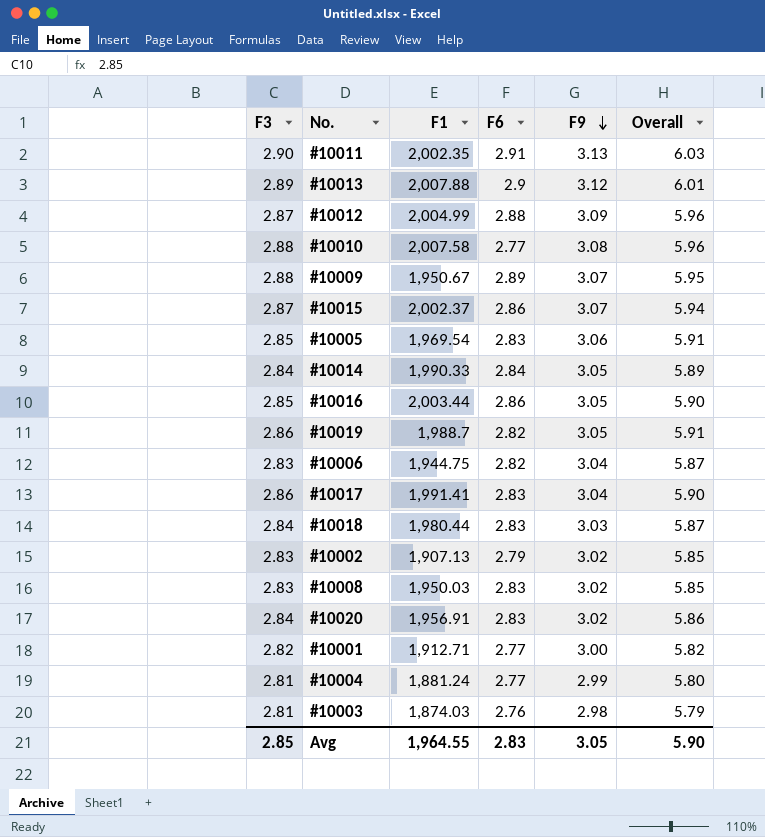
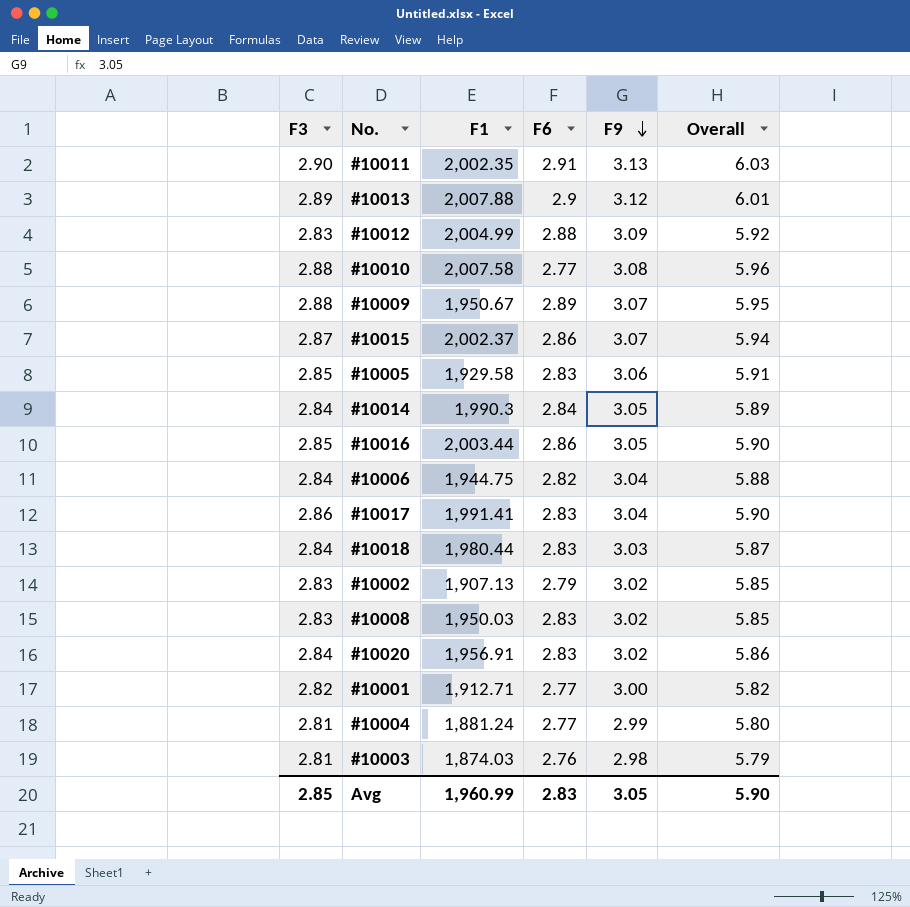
row #10019: 2.86 | 1,988.7 | 2.82 | 3.05 | 5.91 -> none
#10012 | F3: 2.87 -> 2.83
#10012 | Overall: 5.96 -> 5.92
#10005 | F1: 1,969.54 -> 1,929.58
#10014 | F1: 1,990.33 -> 1,990.3
#10006 | F3: 2.83 -> 2.84
#10006 | Overall: 5.87 -> 5.88
Avg | F1: 1,964.55 -> 1,960.99

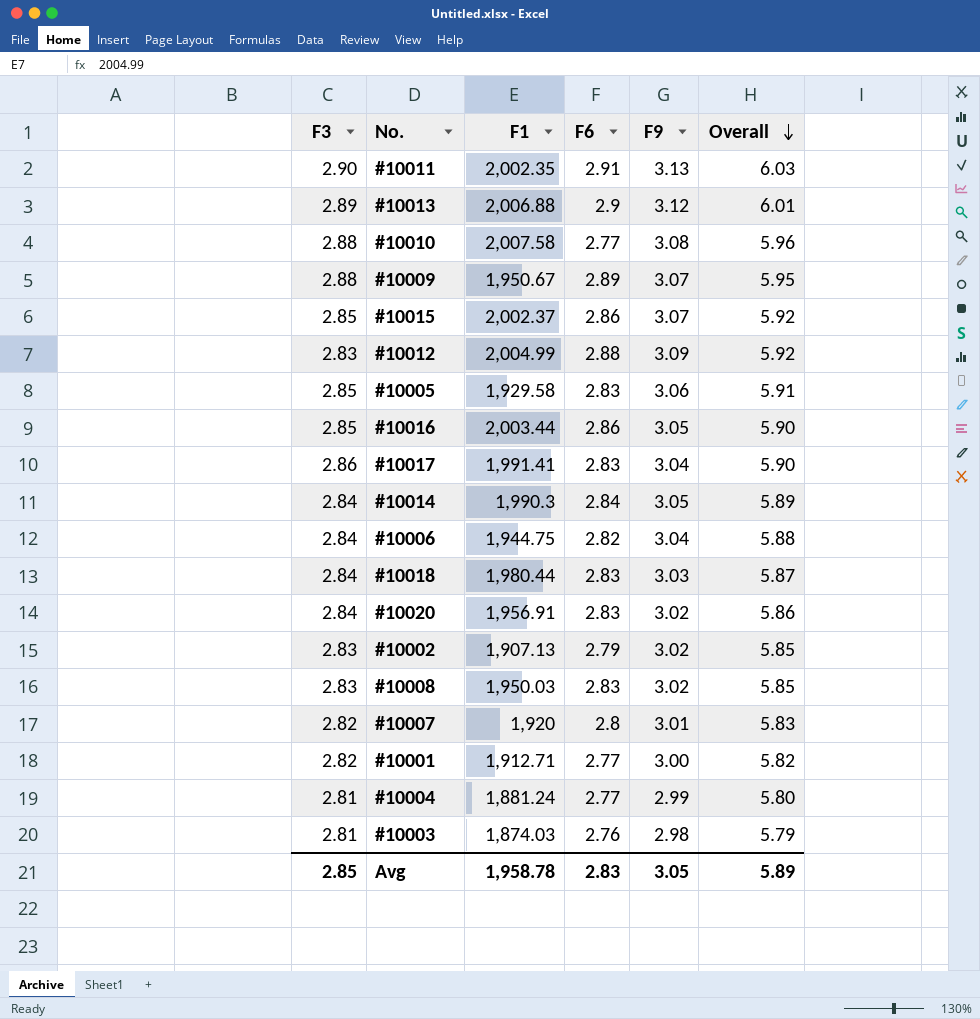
row order: F9 descending -> Overall descending
#10013 | F1: 2,007.88 -> 2,006.88
#10015 | F3: 2.87 -> 2.85
#10015 | Overall: 5.94 -> 5.92
row #10007: none -> 2.82 | 1,920 | 2.8 | 3.01 | 5.83
Avg | F1: 1,960.99 -> 1,958.78
Avg | Overall: 5.90 -> 5.89

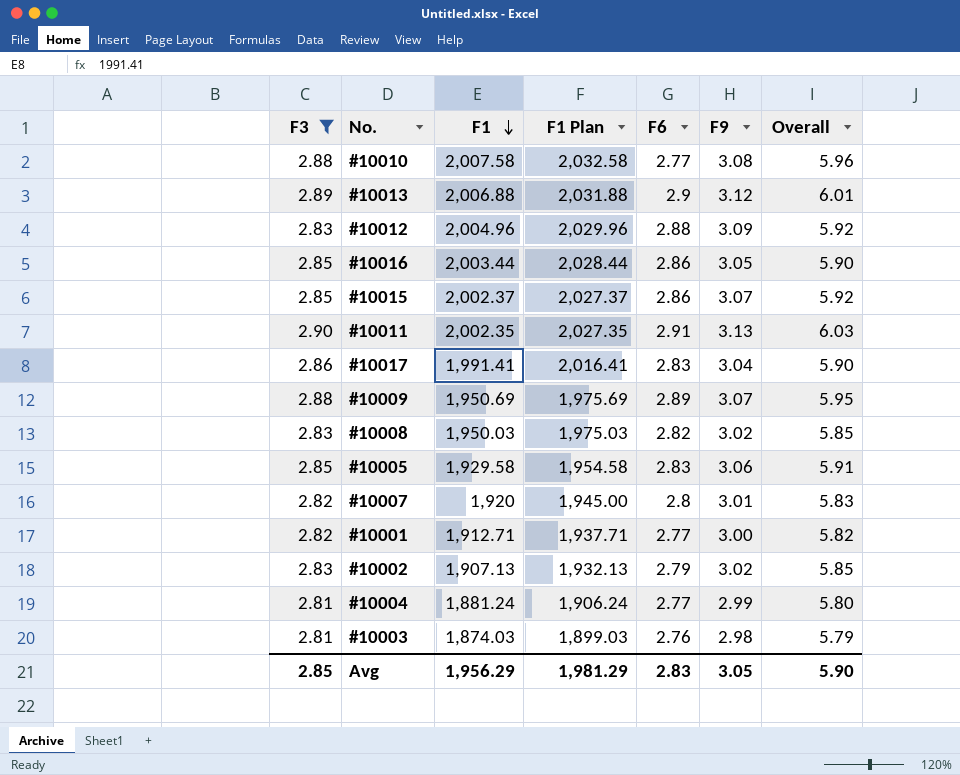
filter: none -> F3 != 2.84
row order: Overall descending -> F1 descending
column F1 Plan | formula: none -> [F1] + 25
#10012 | F1: 2,004.99 -> 2,004.96
#10009 | F1: 1,950.67 -> 1,950.69
#10008 | F6: 2.83 -> 2.82
Avg | F1: 1,958.78 -> 1,956.29
Avg | Overall: 5.89 -> 5.90

